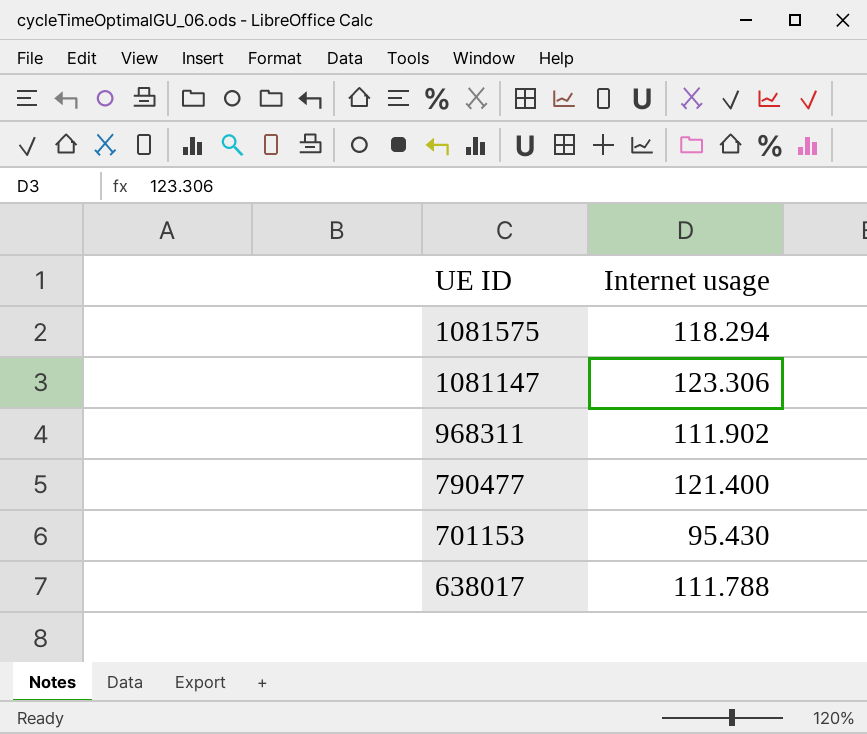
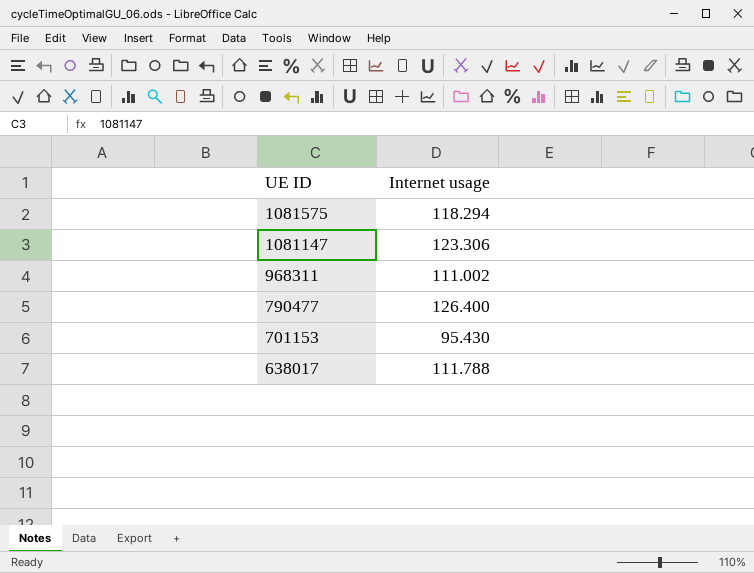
968311 | Internet usage: 111.902 -> 111.002
790477 | Internet usage: 121.400 -> 126.400

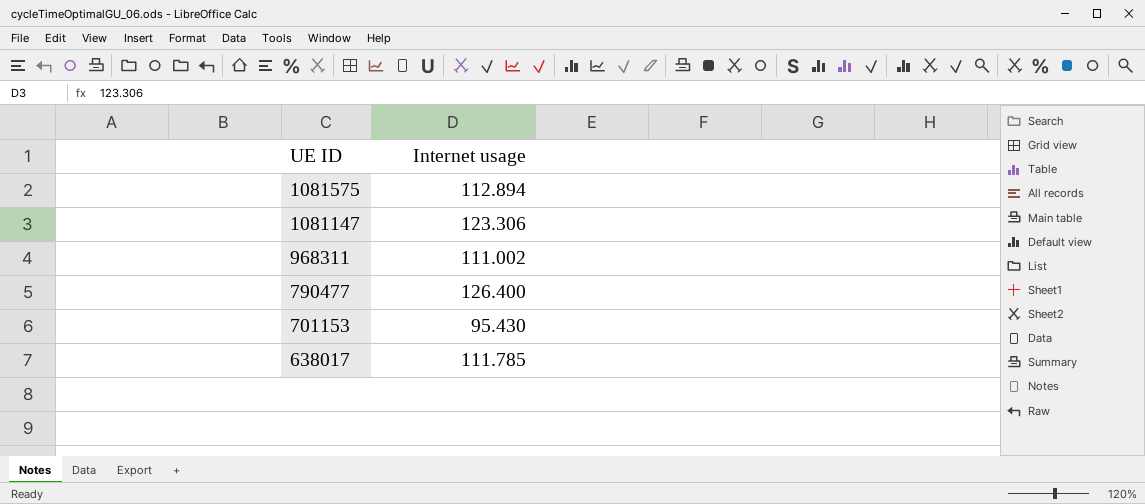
1081575 | Internet usage: 118.294 -> 112.894
638017 | Internet usage: 111.788 -> 111.785

